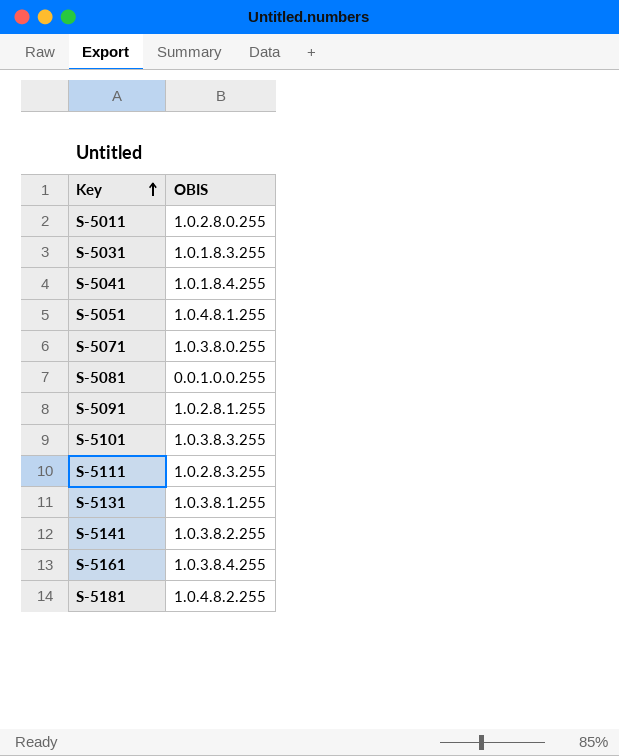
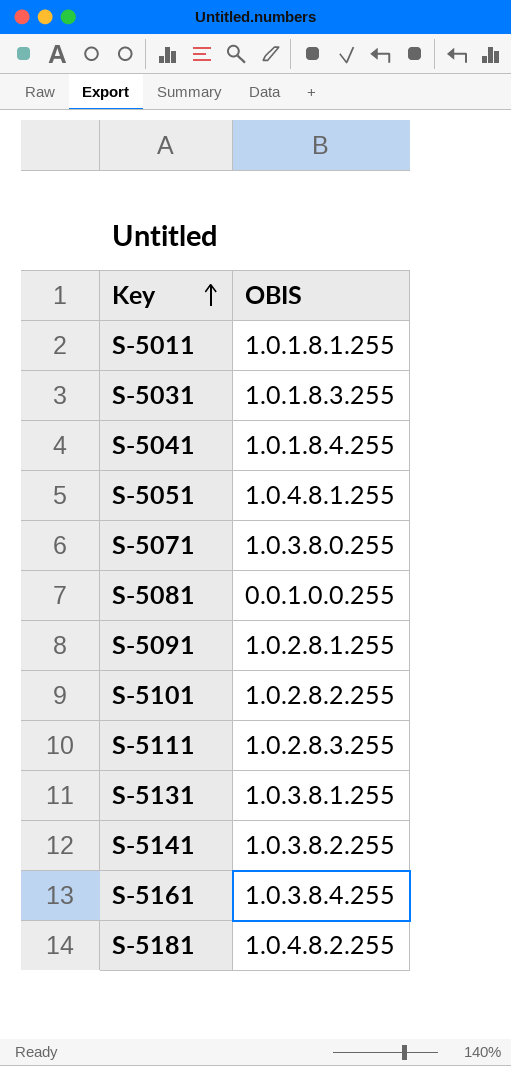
S-5011 | OBIS: 1.0.2.8.0.255 -> 1.0.1.8.1.255
S-5101 | OBIS: 1.0.3.8.3.255 -> 1.0.2.8.2.255

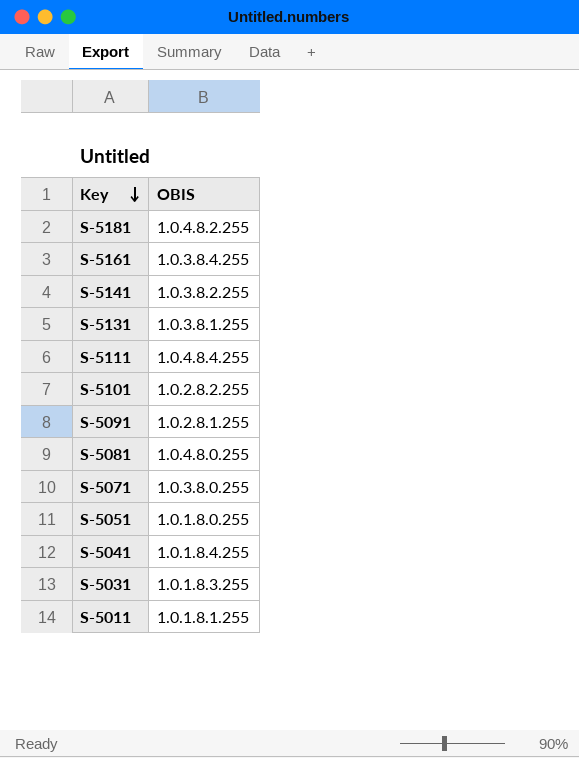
row order: Key ascending -> Key descending
S-5111 | OBIS: 1.0.2.8.3.255 -> 1.0.4.8.4.255
S-5081 | OBIS: 0.0.1.0.0.255 -> 1.0.4.8.0.255
S-5051 | OBIS: 1.0.4.8.1.255 -> 1.0.1.8.0.255

